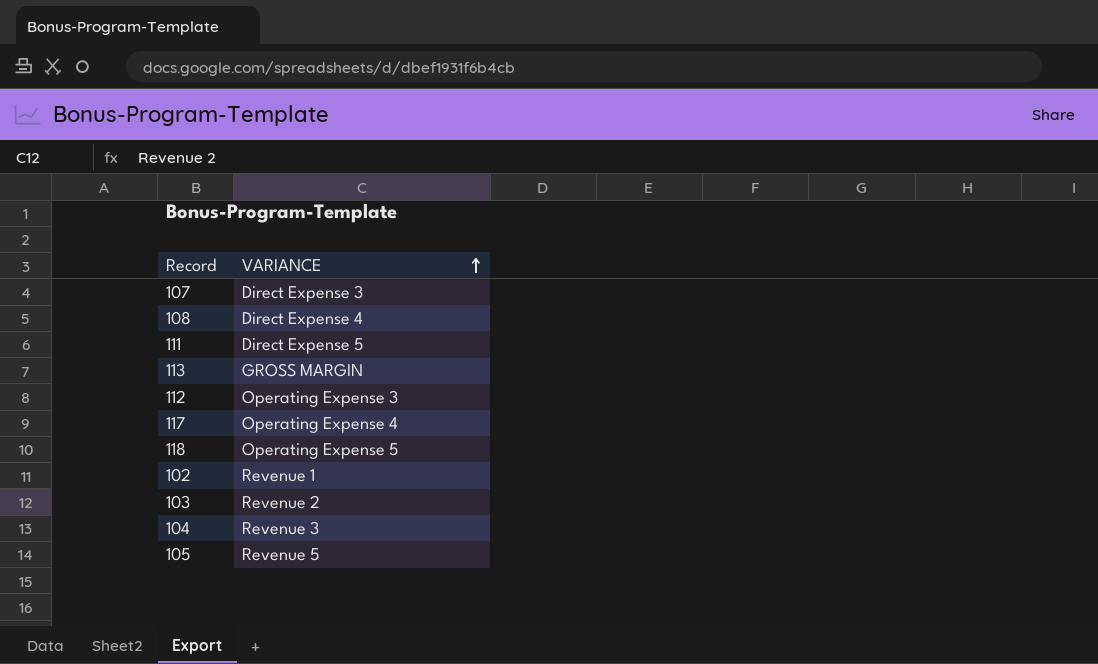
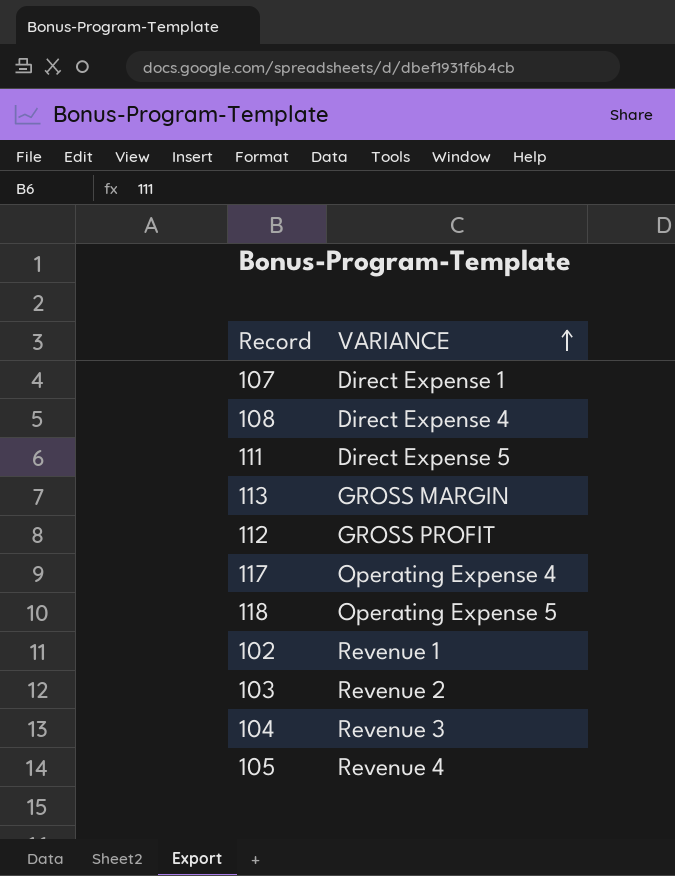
107 | VARIANCE: Direct Expense 3 -> Direct Expense 1
112 | VARIANCE: Operating Expense 3 -> GROSS PROFIT
105 | VARIANCE: Revenue 5 -> Revenue 4

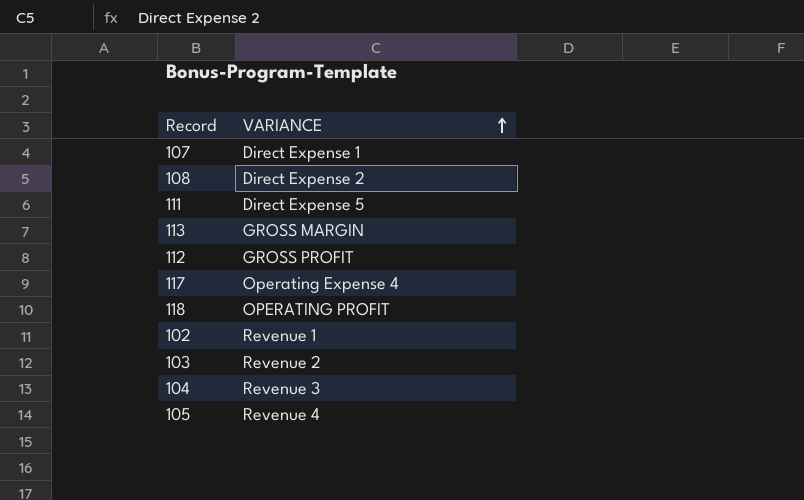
108 | VARIANCE: Direct Expense 4 -> Direct Expense 2
118 | VARIANCE: Operating Expense 5 -> OPERATING PROFIT

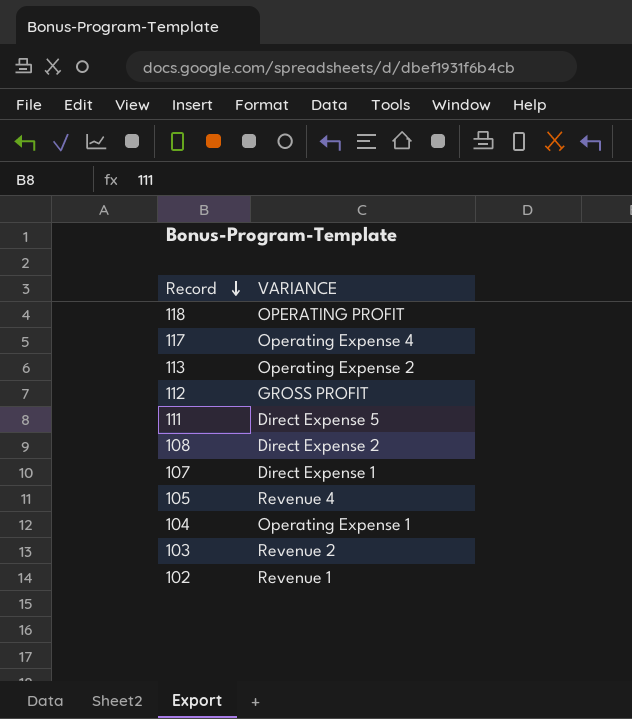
row order: VARIANCE ascending -> Record descending
113 | VARIANCE: GROSS MARGIN -> Operating Expense 2
104 | VARIANCE: Revenue 3 -> Operating Expense 1

